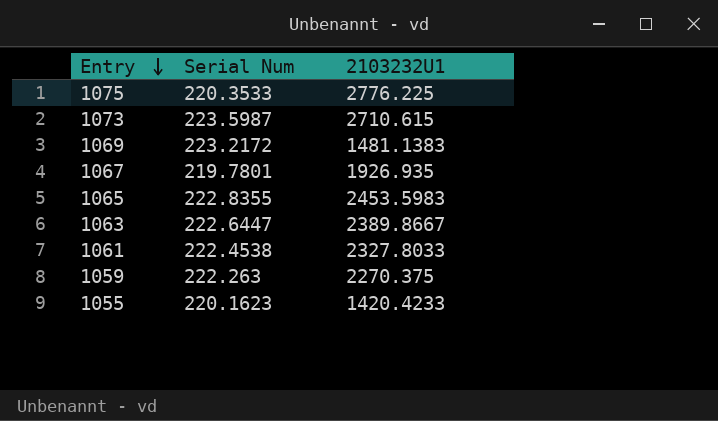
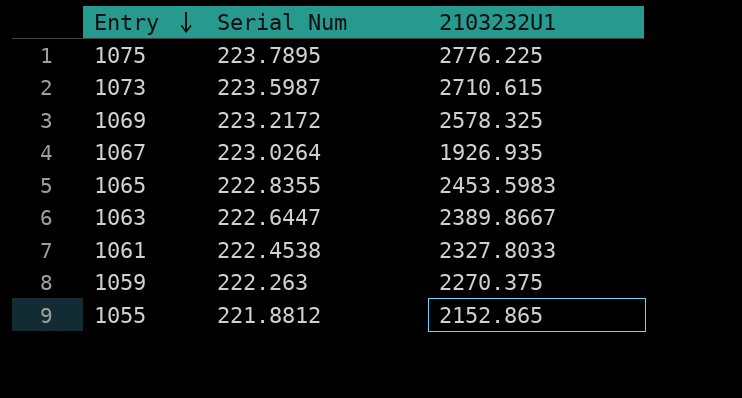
1075 | Serial Num: 220.3533 -> 223.7895
1069 | 2103232U1: 1481.1383 -> 2578.325
1067 | Serial Num: 219.7801 -> 223.0264
1055 | Serial Num: 220.1623 -> 221.8812
1055 | 2103232U1: 1420.4233 -> 2152.865

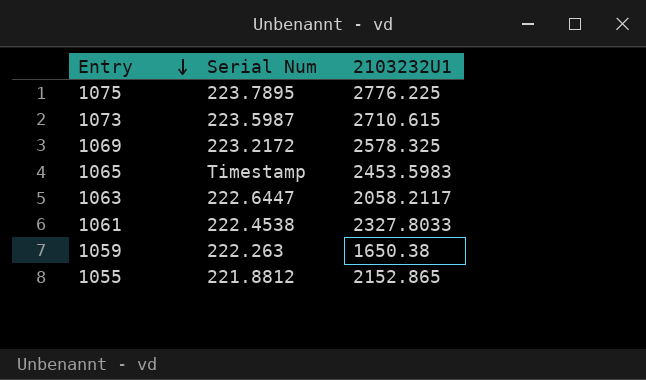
row 1067: 223.0264 | 1926.935 -> none
1065 | Serial Num: 222.8355 -> Timestamp
1063 | 2103232U1: 2389.8667 -> 2058.2117
1059 | 2103232U1: 2270.375 -> 1650.38

